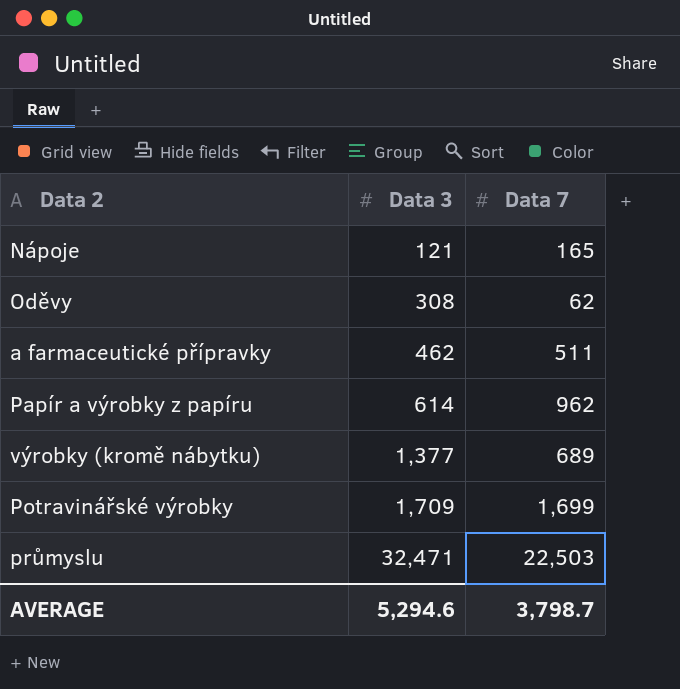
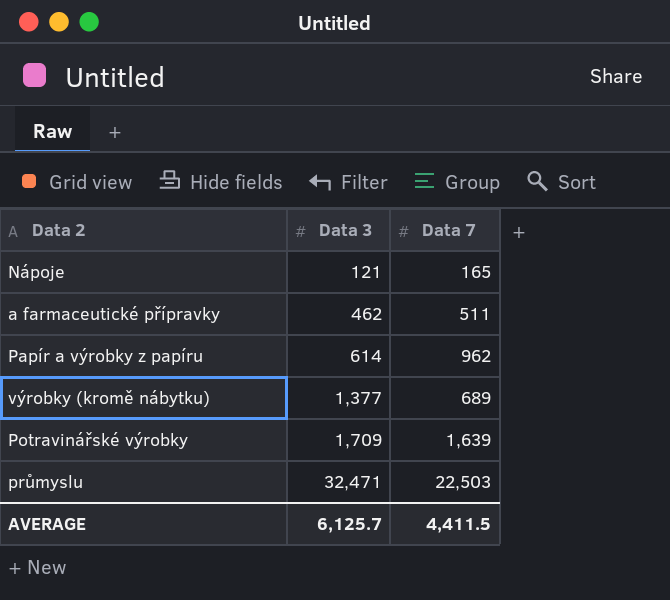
row Oděvy: 308 | 62 -> none
Potravinářské výrobky | Data 7: 1,699 -> 1,639
AVERAGE | Data 3: 5,294.6 -> 6,125.7
AVERAGE | Data 7: 3,798.7 -> 4,411.5

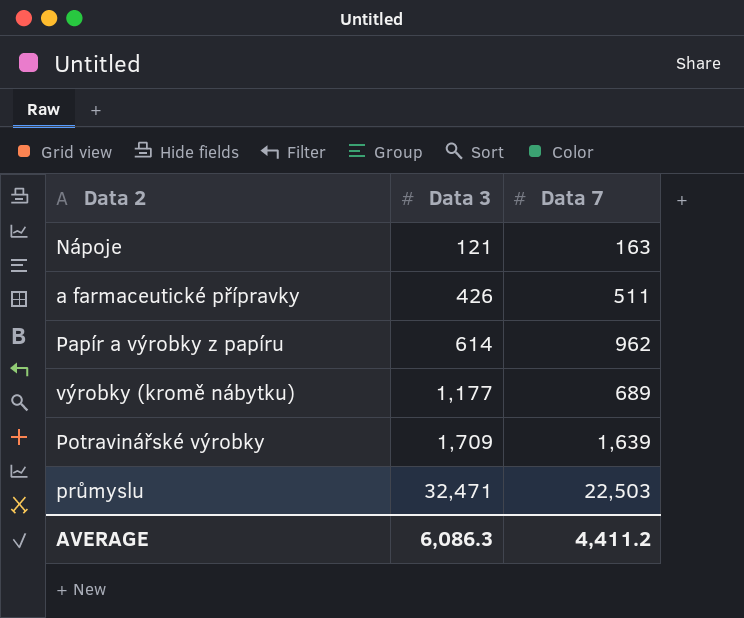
Nápoje | Data 7: 165 -> 163
a farmaceutické přípravky | Data 3: 462 -> 426
výrobky (kromě nábytku) | Data 3: 1,377 -> 1,177
AVERAGE | Data 3: 6,125.7 -> 6,086.3
AVERAGE | Data 7: 4,411.5 -> 4,411.2

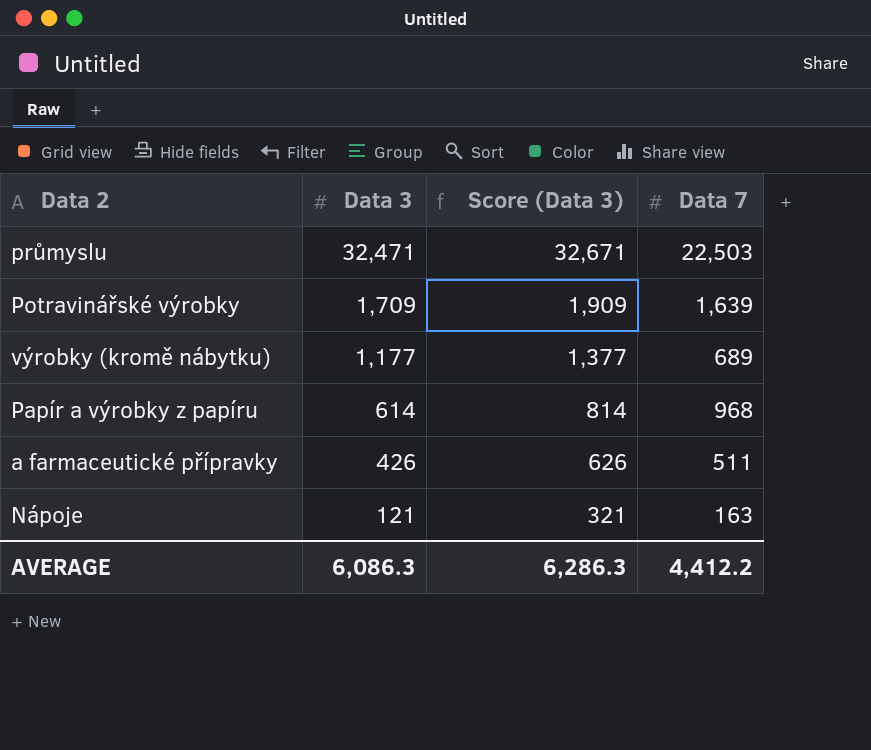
row order: Data 3 ascending -> Data 3 descending
column Score (Data 3) | formula: none -> [Data 3] + 200
Papír a výrobky z papíru | Data 7: 962 -> 968
AVERAGE | Data 7: 4,411.2 -> 4,412.2

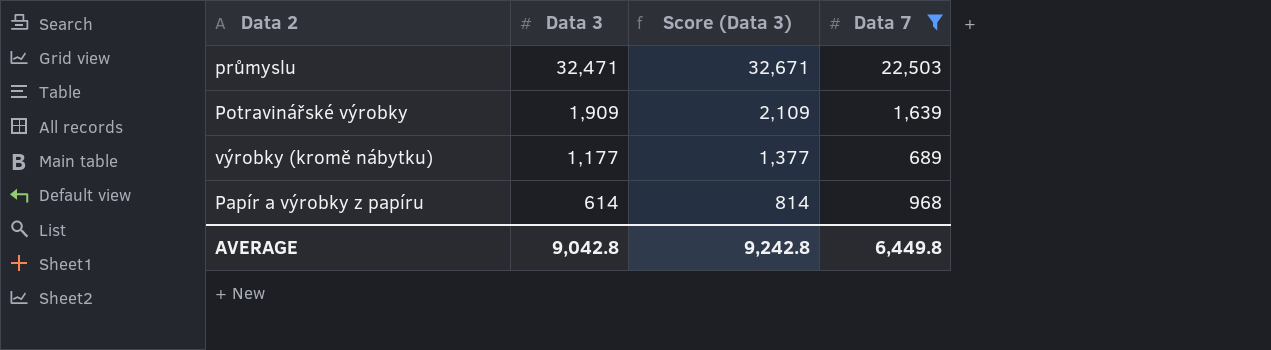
filter: none -> Data 7 >= 689
Potravinářské výrobky | Data 3: 1,709 -> 1,909
Potravinářské výrobky | Score (Data 3): 1,909 -> 2,109
AVERAGE | Data 3: 6,086.3 -> 9,042.8
AVERAGE | Score (Data 3): 6,286.3 -> 9,242.8
AVERAGE | Data 7: 4,412.2 -> 6,449.8

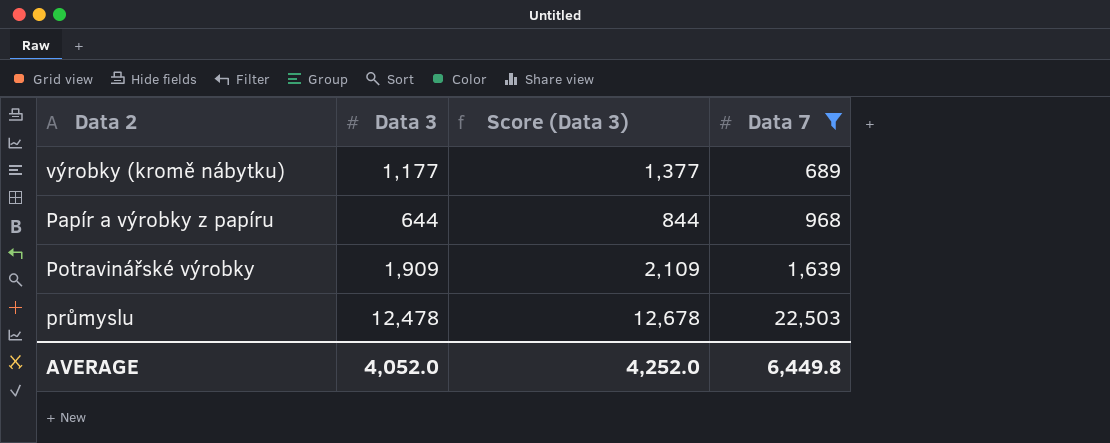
row order: Data 3 descending -> Data 7 ascending
Papír a výrobky z papíru | Data 3: 614 -> 644
Papír a výrobky z papíru | Score (Data 3): 814 -> 844
průmyslu | Data 3: 32,471 -> 12,478
průmyslu | Score (Data 3): 32,671 -> 12,678
AVERAGE | Data 3: 9,042.8 -> 4,052.0
AVERAGE | Score (Data 3): 9,242.8 -> 4,252.0

